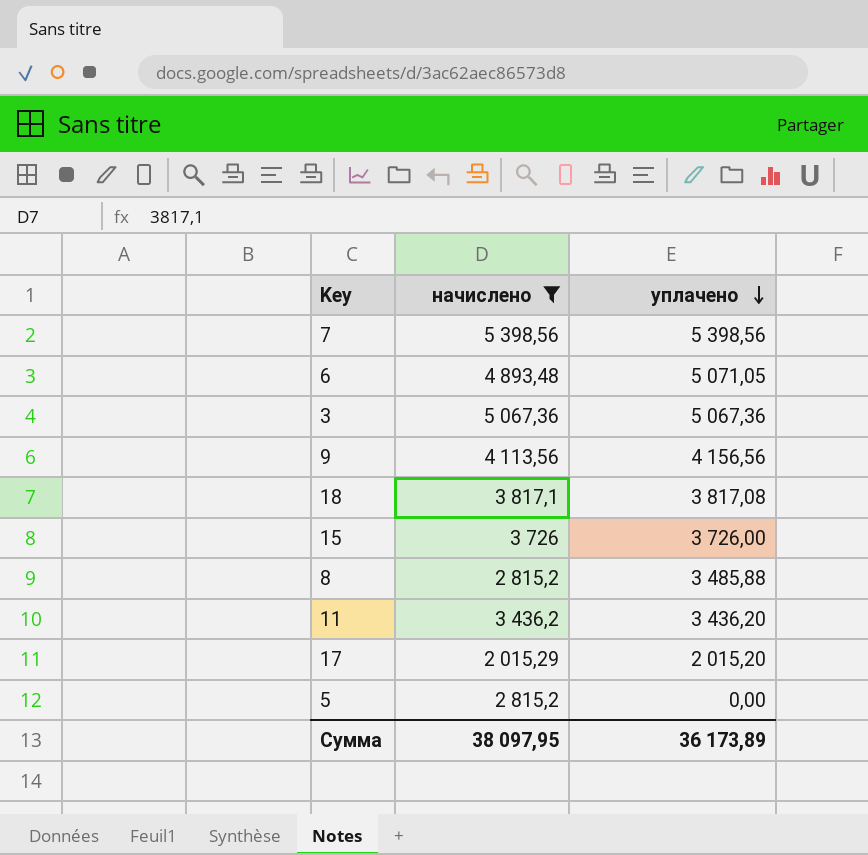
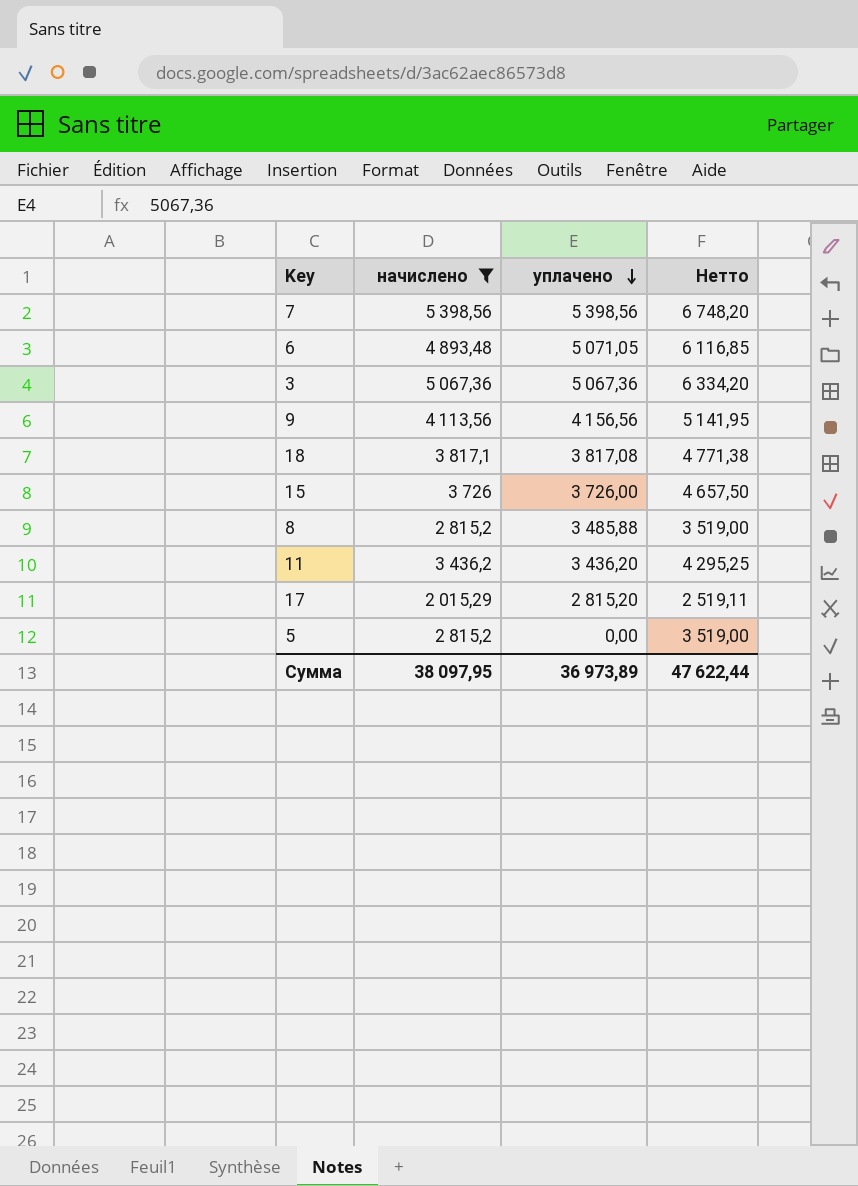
column Нетто | formula: none -> [начислено] * 1,25
17 | уплачено: 2 015,20 -> 2 815,20
Сумма | уплачено: 36 173,89 -> 36 973,89

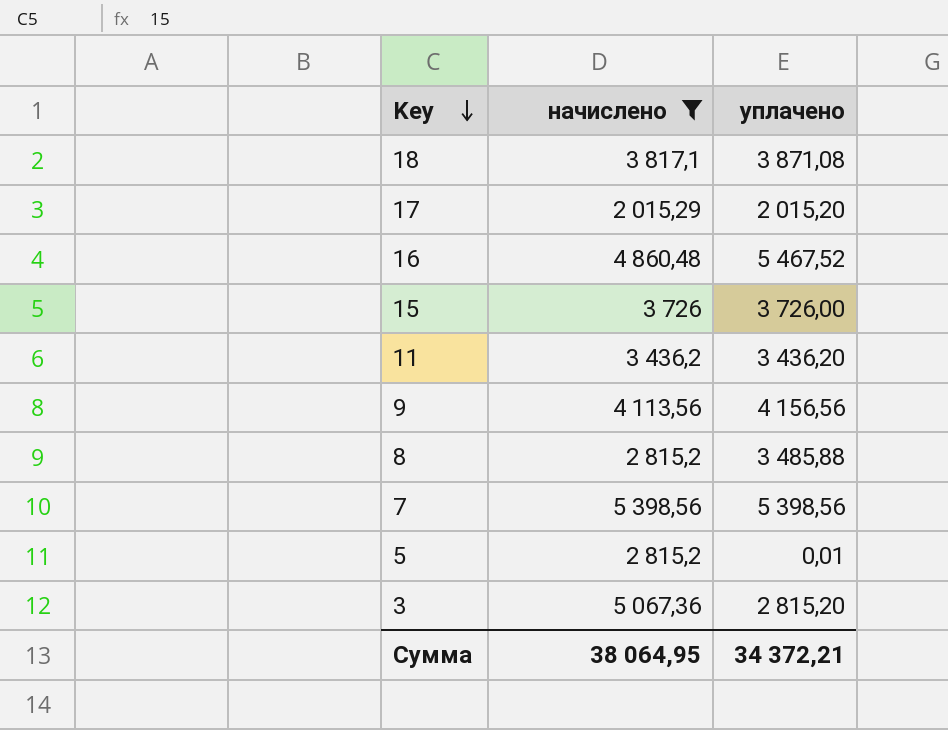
row order: уплачено descending -> Key descending
column Нетто | formula: [начислено] * 1,25 -> none
row 6: 4 893,48 | 5 071,05 | 6 116,85 -> none
18 | уплачено: 3 817,08 -> 3 871,08
17 | уплачено: 2 815,20 -> 2 015,20
row 16: none -> 4 860,48 | 5 467,52
5 | уплачено: 0,00 -> 0,01
3 | уплачено: 5 067,36 -> 2 815,20
Сумма | начислено: 38 097,95 -> 38 064,95
Сумма | уплачено: 36 973,89 -> 34 372,21

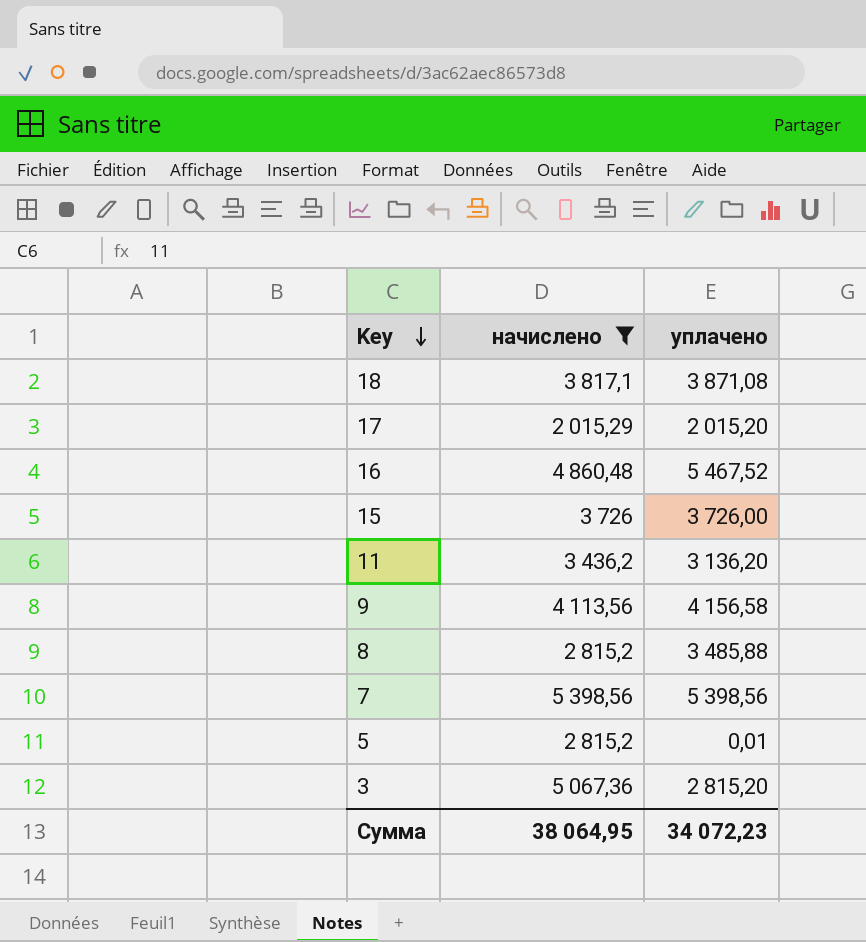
11 | уплачено: 3 436,20 -> 3 136,20
9 | уплачено: 4 156,56 -> 4 156,58
Сумма | уплачено: 34 372,21 -> 34 072,23

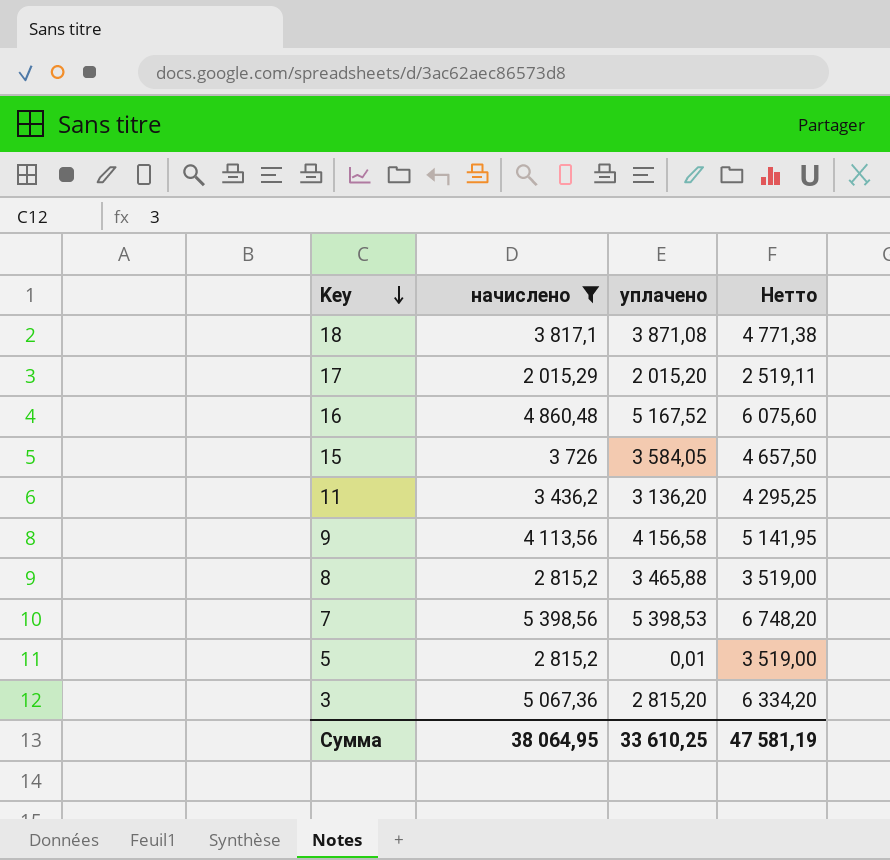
column Нетто | formula: none -> [начислено] * 1,25
16 | уплачено: 5 467,52 -> 5 167,52
15 | уплачено: 3 726,00 -> 3 584,05
8 | уплачено: 3 485,88 -> 3 465,88
7 | уплачено: 5 398,56 -> 5 398,53
Сумма | уплачено: 34 072,23 -> 33 610,25

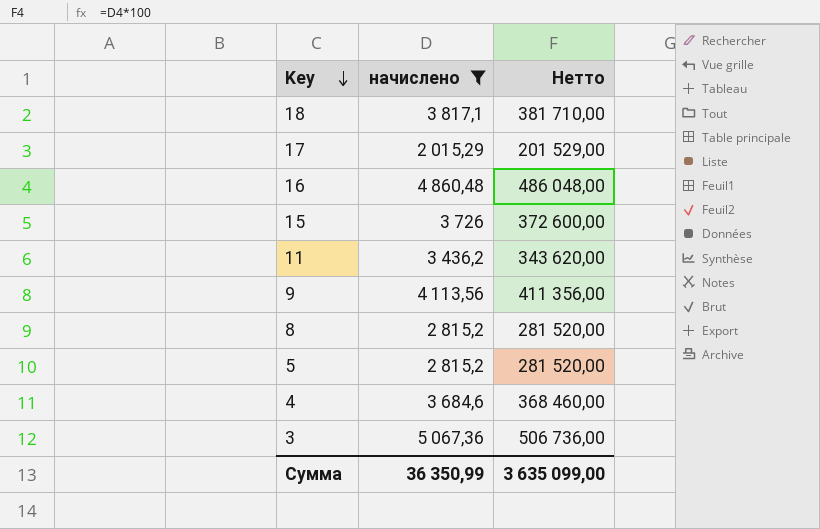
column уплачено | position: 3 -> none
column Нетто | formula: [начислено] * 1,25 -> [начислено] * 100
row 7: 5 398,56 | 5 398,53 | 6 748,20 -> none
row 4: none -> 3 684,6 | 368 460,00
Сумма | начислено: 38 064,95 -> 36 350,99
Сумма | Нетто: 47 581,19 -> 3 635 099,00

